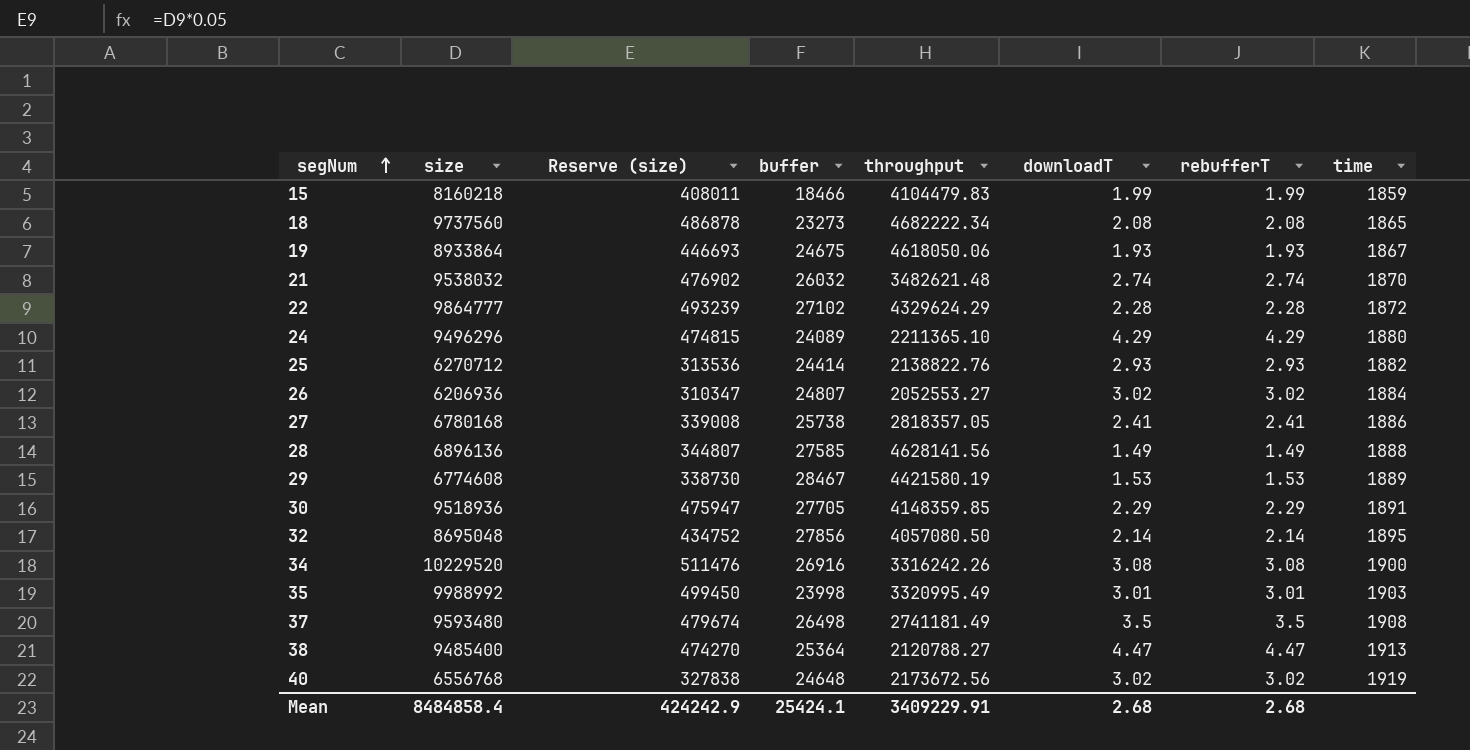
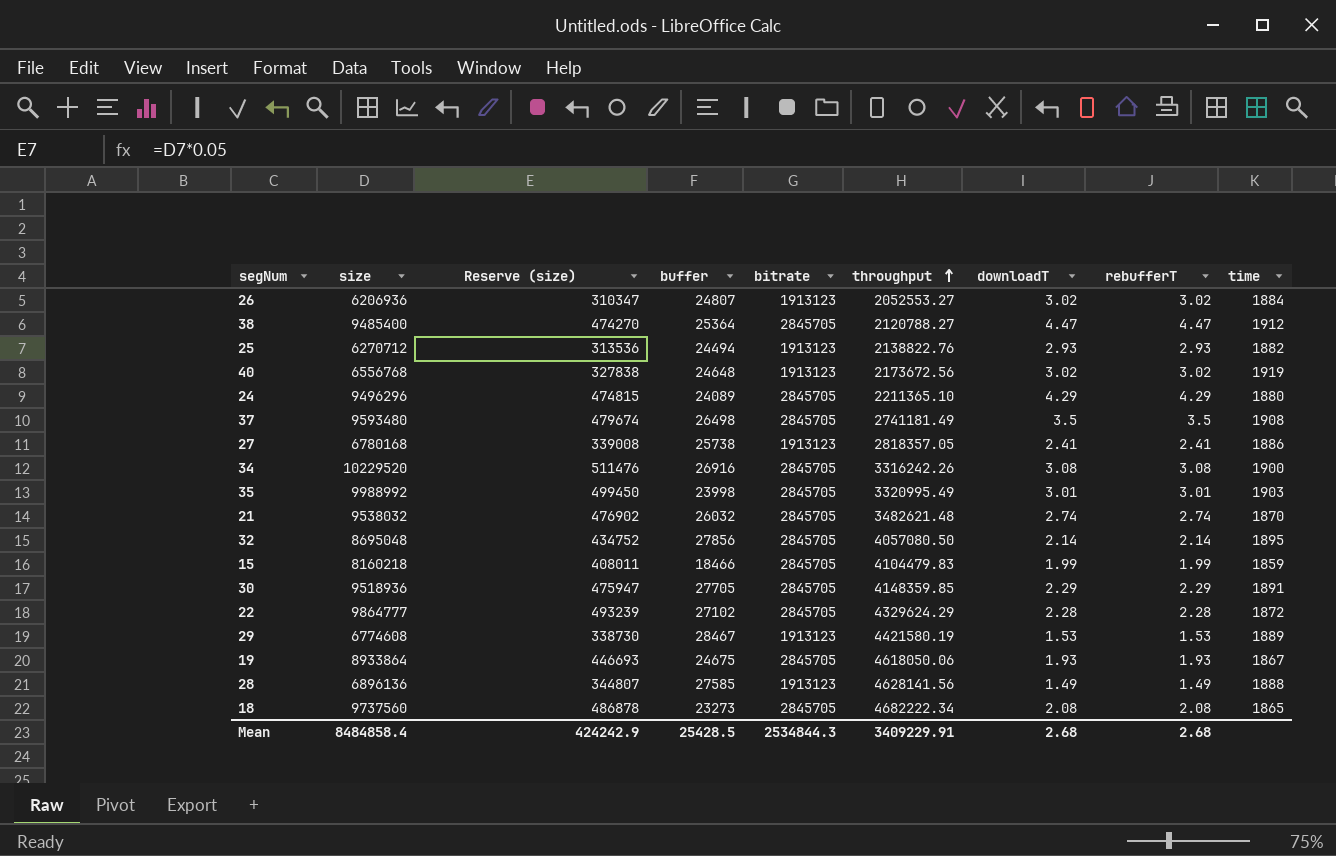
row order: segNum ascending -> throughput ascending
column bitrate | position: none -> 5
38 | time: 1913 -> 1912
25 | buffer: 24414 -> 24494
Mean | buffer: 25424.1 -> 25428.5

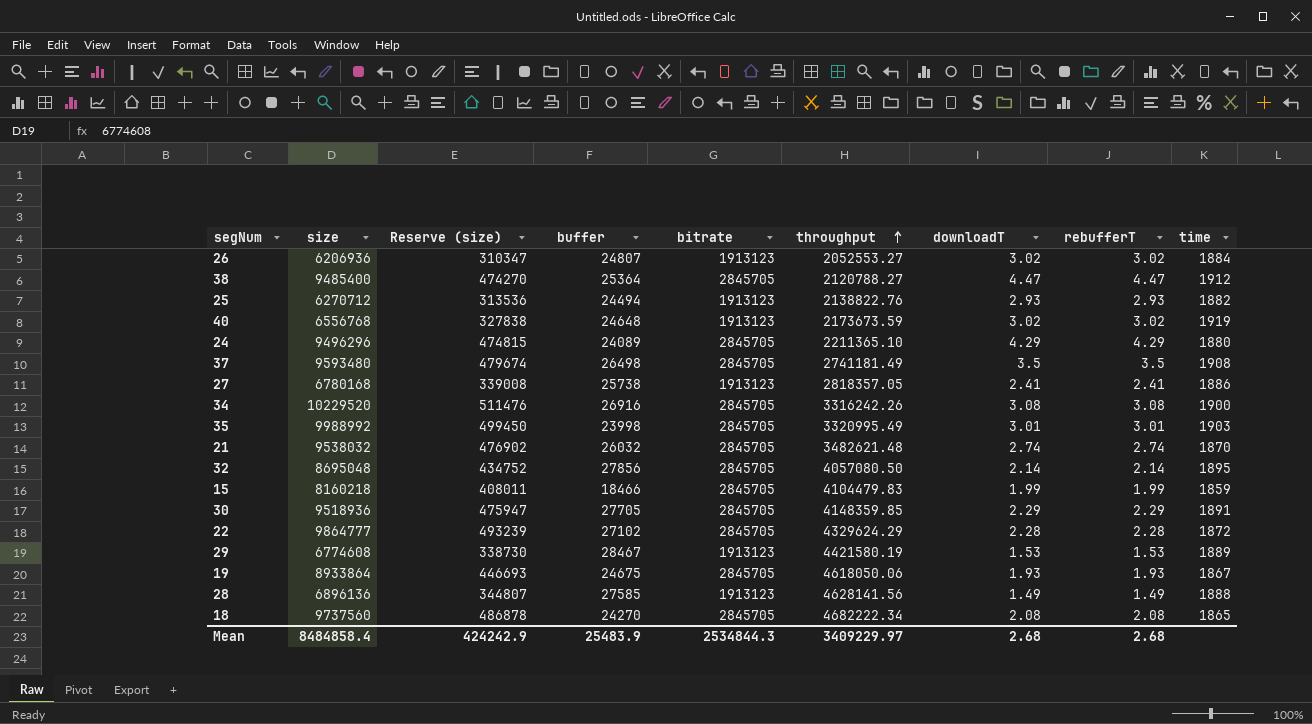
40 | throughput: 2173672.56 -> 2173673.59
18 | buffer: 23273 -> 24270
Mean | buffer: 25428.5 -> 25483.9
Mean | throughput: 3409229.91 -> 3409229.97

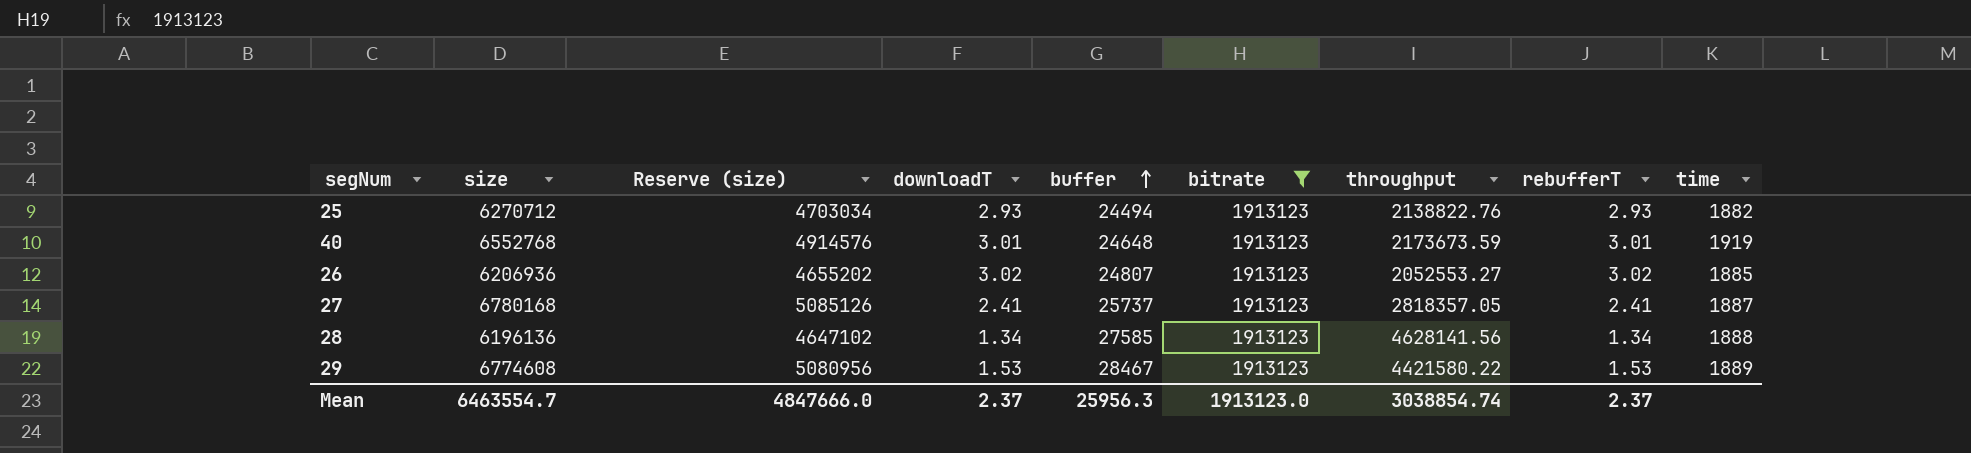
filter: none -> bitrate = 1913123
row order: throughput ascending -> buffer ascending
column Reserve (size) | formula: [size] * 0.05 -> [size] * 0.75
column downloadT | position: 7 -> 4
40 | size: 6556768 -> 6552768
40 | downloadT: 3.02 -> 3.01
40 | rebufferT: 3.02 -> 3.01
26 | time: 1884 -> 1885
27 | buffer: 25738 -> 25737
27 | time: 1886 -> 1887
28 | size: 6896136 -> 6196136
28 | downloadT: 1.49 -> 1.34
28 | rebufferT: 1.49 -> 1.34
29 | throughput: 4421580.19 -> 4421580.22
Mean | size: 8484858.4 -> 6463554.7
Mean | Reserve (size): 424242.9 -> 4847666.0
Mean | downloadT: 2.68 -> 2.37
Mean | buffer: 25483.9 -> 25956.3
Mean | bitrate: 2534844.3 -> 1913123.0
Mean | throughput: 3409229.97 -> 3038854.74
Mean | rebufferT: 2.68 -> 2.37

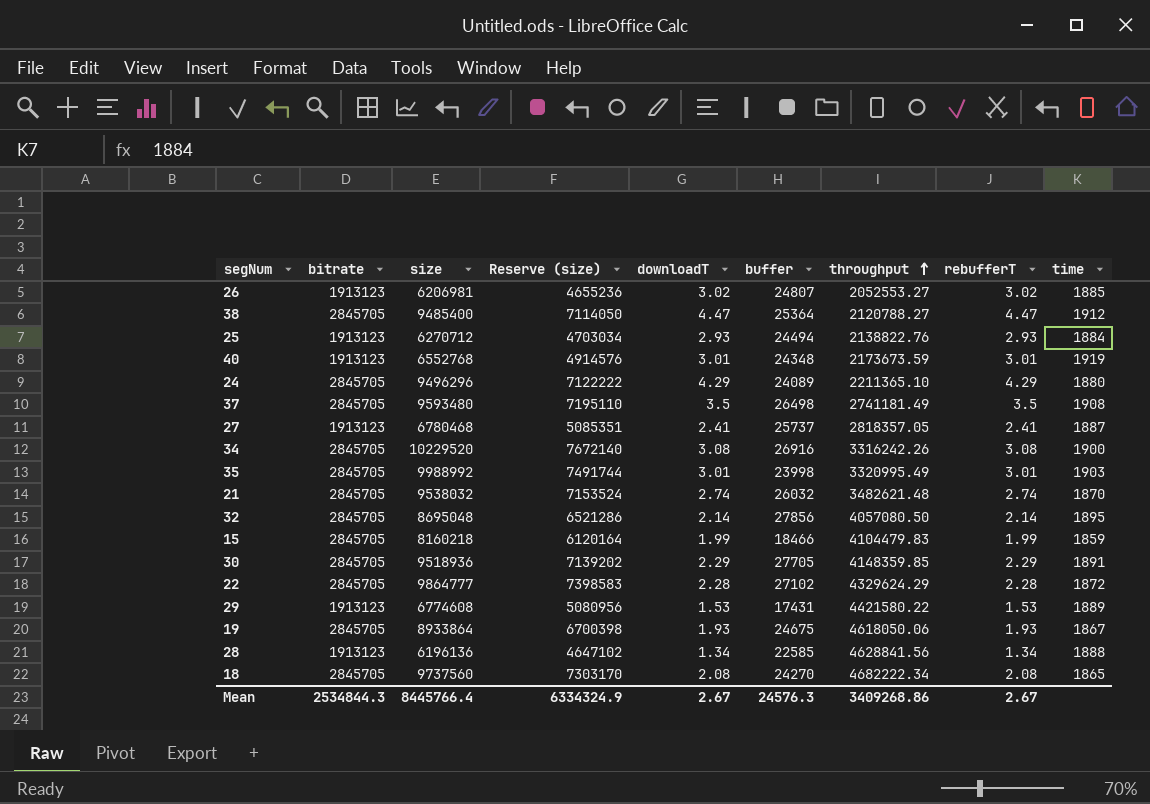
filter: bitrate = 1913123 -> none
row order: buffer ascending -> throughput ascending
column bitrate | position: 6 -> 2
26 | size: 6206936 -> 6206981
26 | Reserve (size): 4655202 -> 4655236
25 | time: 1882 -> 1884
40 | buffer: 24648 -> 24348
27 | size: 6780168 -> 6780468
27 | Reserve (size): 5085126 -> 5085351
29 | buffer: 28467 -> 17431
28 | buffer: 27585 -> 22585
28 | throughput: 4628141.56 -> 4628841.56
Mean | bitrate: 1913123.0 -> 2534844.3
Mean | size: 6463554.7 -> 8445766.4
Mean | Reserve (size): 4847666.0 -> 6334324.9
Mean | downloadT: 2.37 -> 2.67
Mean | buffer: 25956.3 -> 24576.3
Mean | throughput: 3038854.74 -> 3409268.86
Mean | rebufferT: 2.37 -> 2.67

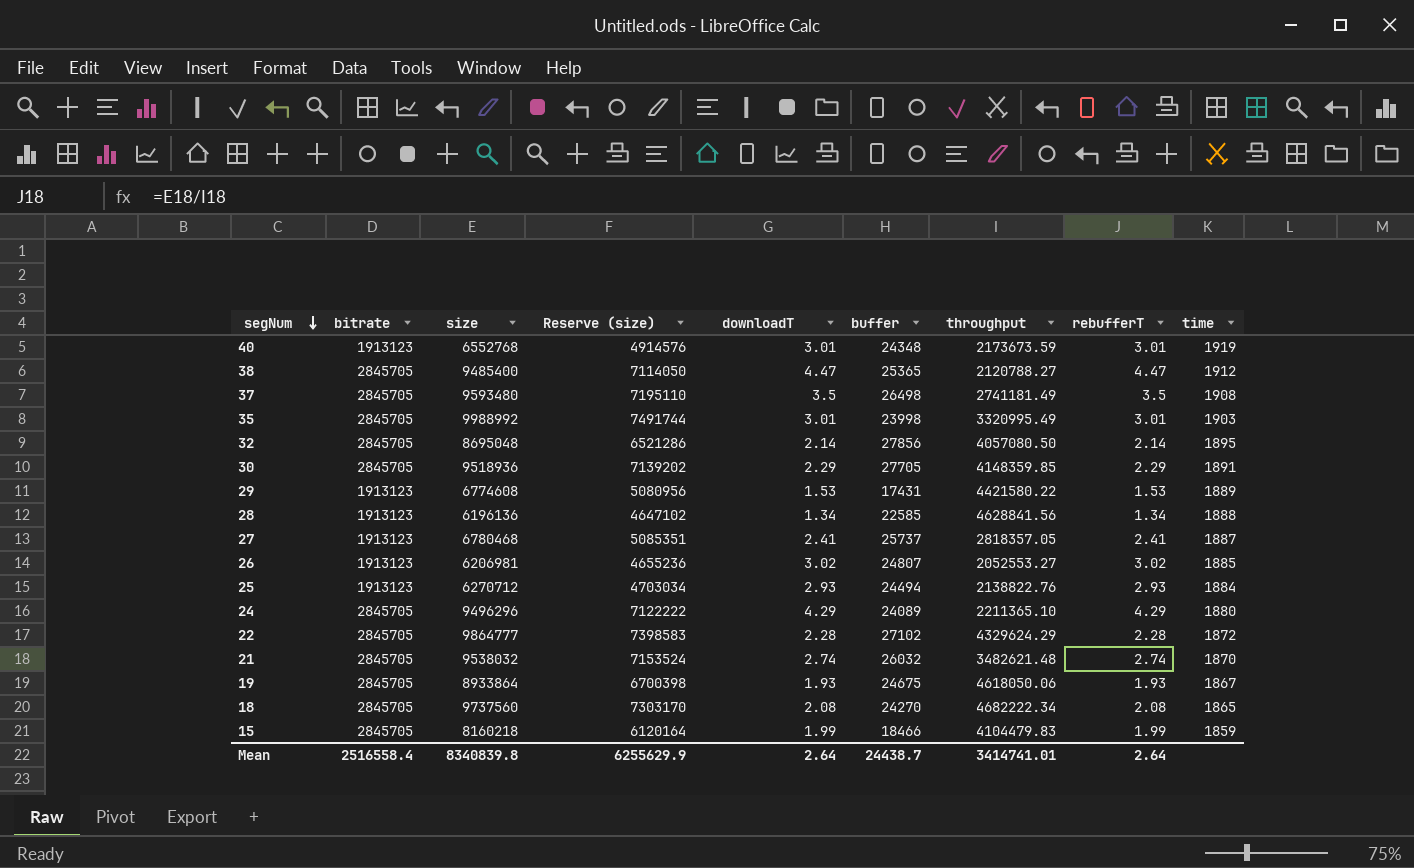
row order: throughput ascending -> segNum descending
row 34: 2845705 | 10229520 | 7672140 | 3.08 | 26916 | 3316242.26 | 3.08 | 1900 -> none
38 | buffer: 25364 -> 25365
Mean | bitrate: 2534844.3 -> 2516558.4
Mean | size: 8445766.4 -> 8340839.8
Mean | Reserve (size): 6334324.9 -> 6255629.9
Mean | downloadT: 2.67 -> 2.64
Mean | buffer: 24576.3 -> 24438.7
Mean | throughput: 3409268.86 -> 3414741.01
Mean | rebufferT: 2.67 -> 2.64

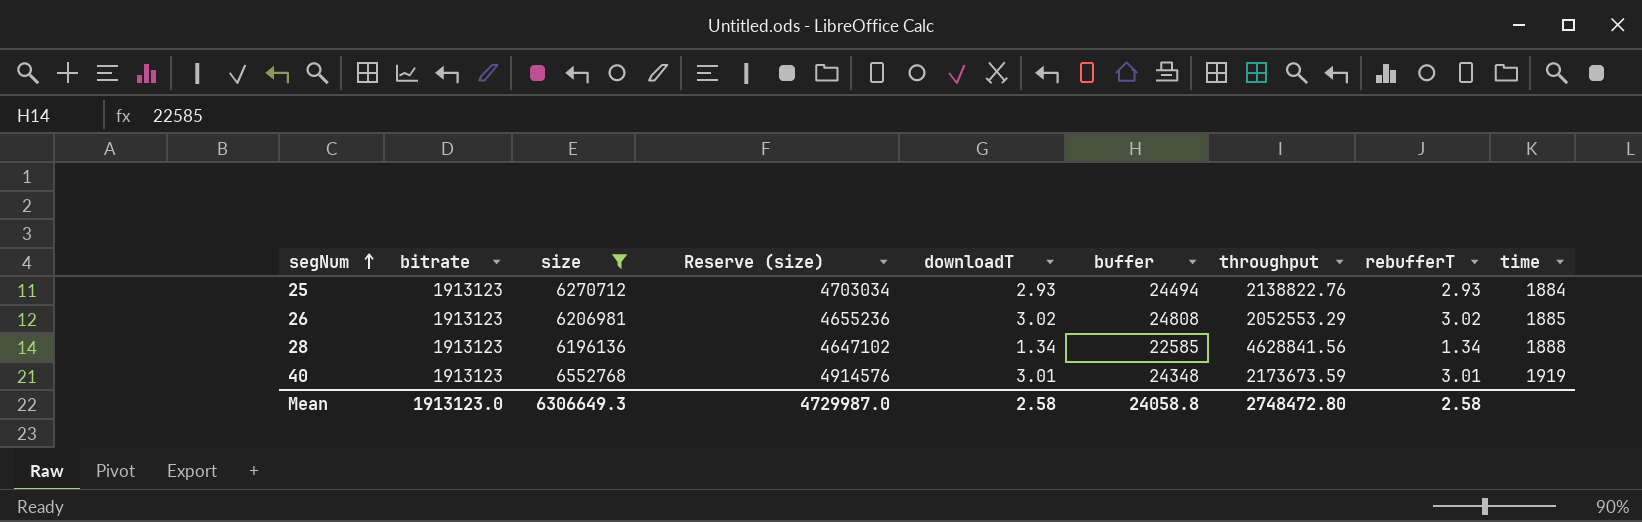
filter: none -> size <= 6552768
row order: segNum descending -> segNum ascending
26 | buffer: 24807 -> 24808
26 | throughput: 2052553.27 -> 2052553.29
Mean | bitrate: 2516558.4 -> 1913123.0
Mean | size: 8340839.8 -> 6306649.3
Mean | Reserve (size): 6255629.9 -> 4729987.0
Mean | downloadT: 2.64 -> 2.58
Mean | buffer: 24438.7 -> 24058.8
Mean | throughput: 3414741.01 -> 2748472.80
Mean | rebufferT: 2.64 -> 2.58

